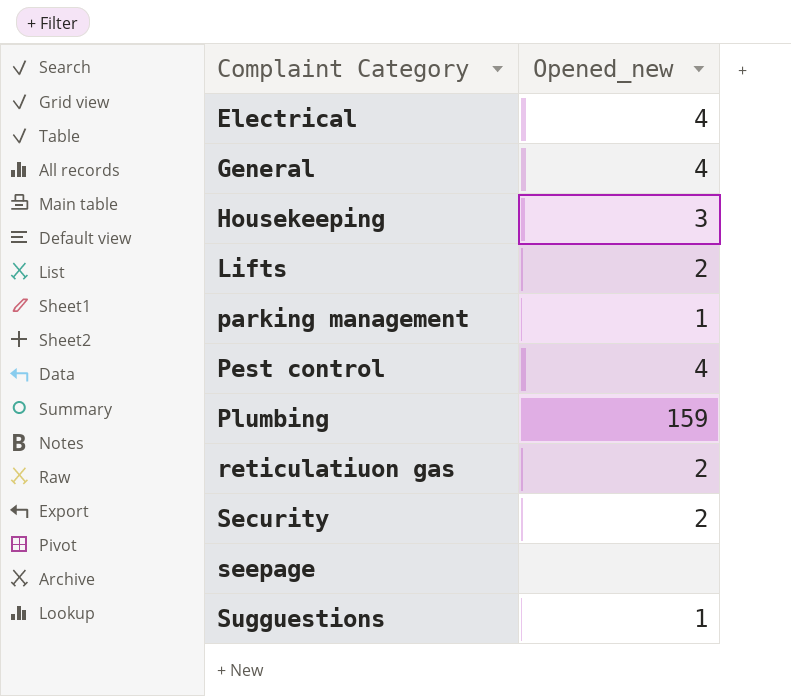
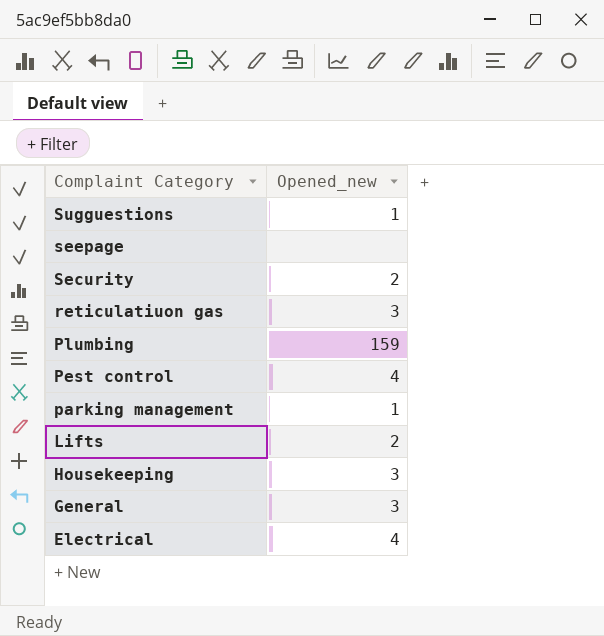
row order: Complaint Category ascending -> Complaint Category descending
reticulatiuon gas | Opened_new: 2 -> 3
General | Opened_new: 4 -> 3

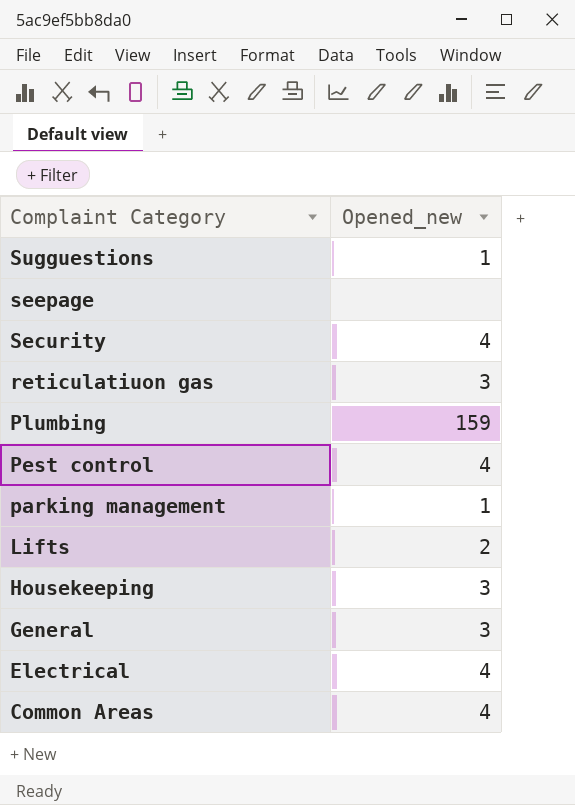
Security | Opened_new: 2 -> 4
row Common Areas: none -> 4

